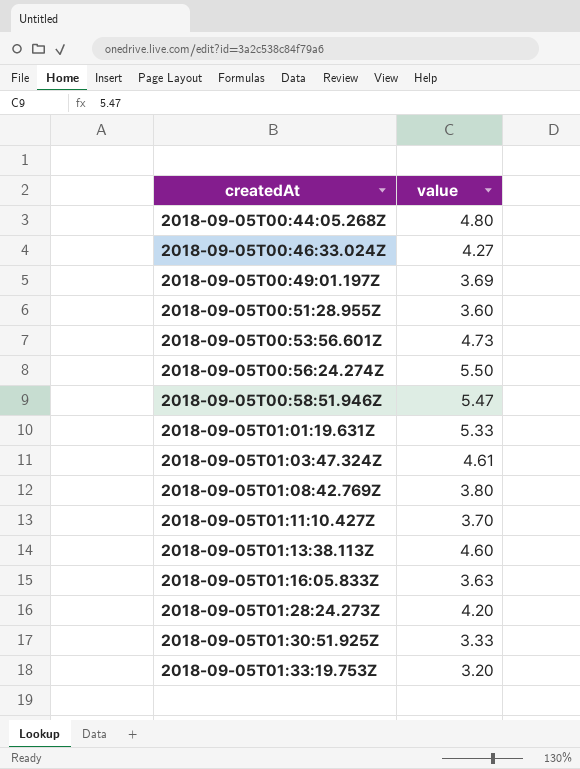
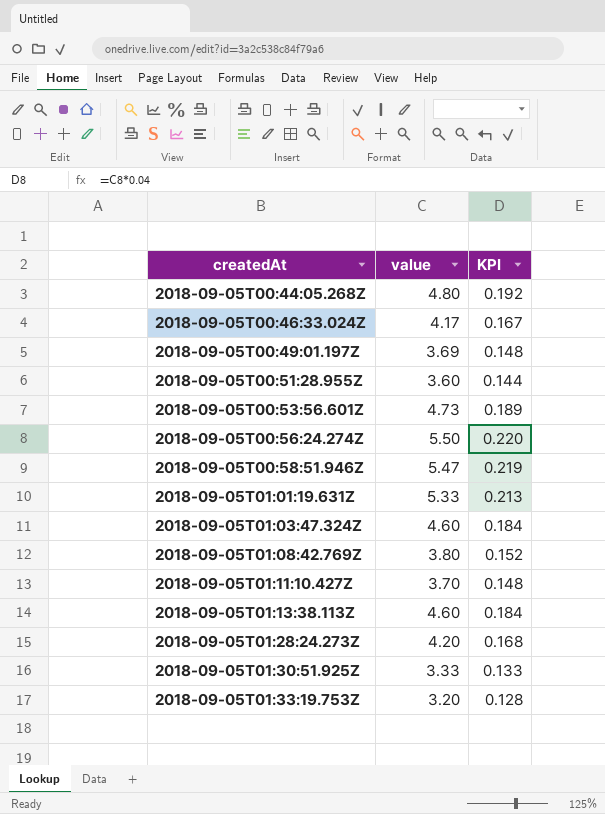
column KPI | formula: none -> [value] * 0.04
row 2018-09-05T01:16:05.833Z: 3.63 -> none
2018-09-05T00:46:33.024Z | value: 4.27 -> 4.17
2018-09-05T01:03:47.324Z | value: 4.61 -> 4.60

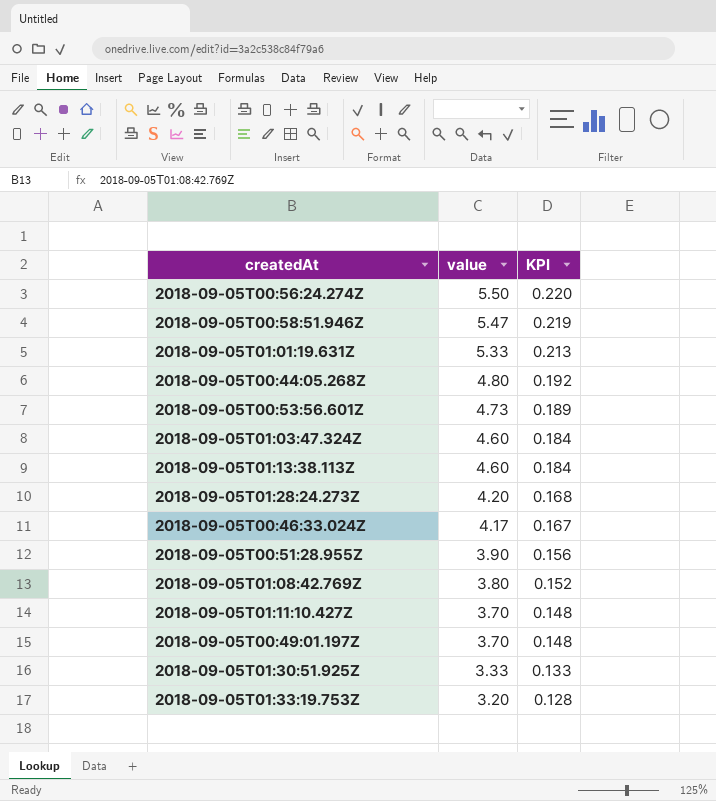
row order: createdAt ascending -> value descending
2018-09-05T00:51:28.955Z | value: 3.60 -> 3.90
2018-09-05T00:51:28.955Z | KPI: 0.144 -> 0.156
2018-09-05T00:49:01.197Z | value: 3.69 -> 3.70

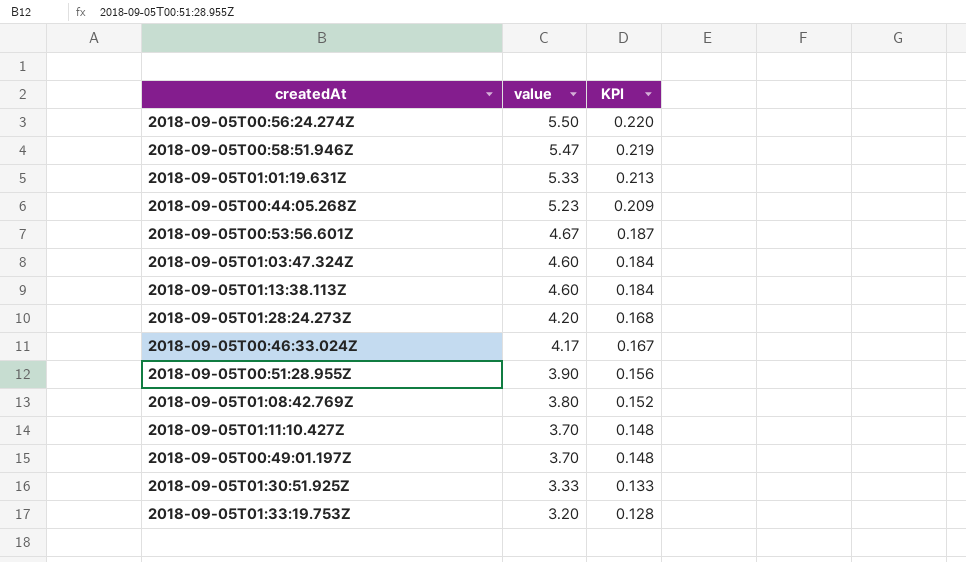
2018-09-05T00:44:05.268Z | value: 4.80 -> 5.23
2018-09-05T00:44:05.268Z | KPI: 0.192 -> 0.209
2018-09-05T00:53:56.601Z | value: 4.73 -> 4.67
2018-09-05T00:53:56.601Z | KPI: 0.189 -> 0.187

